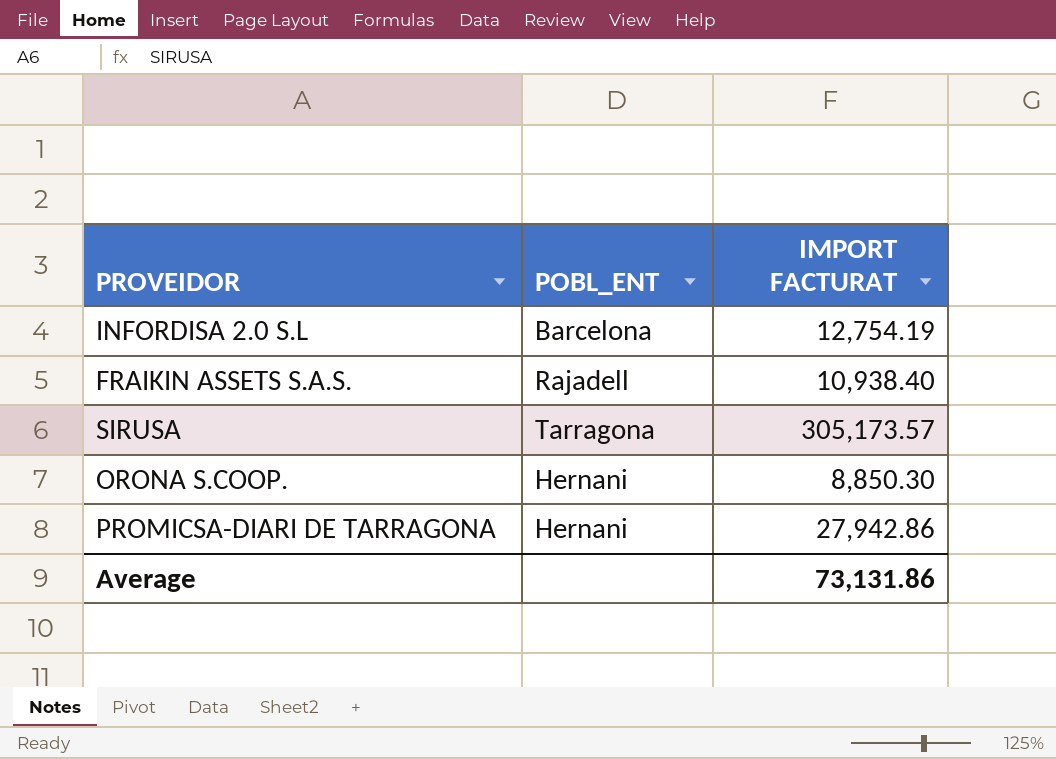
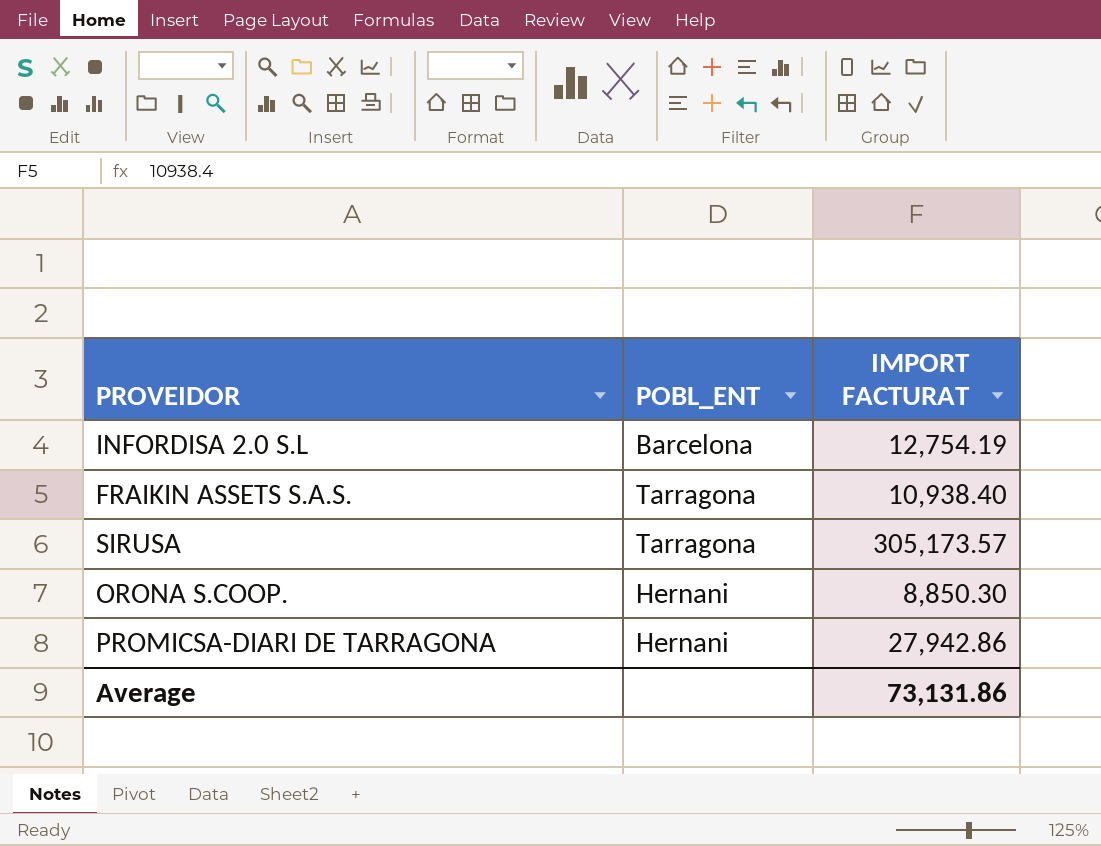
FRAIKIN ASSETS S.A.S. | POBL_ENT: Rajadell -> Tarragona

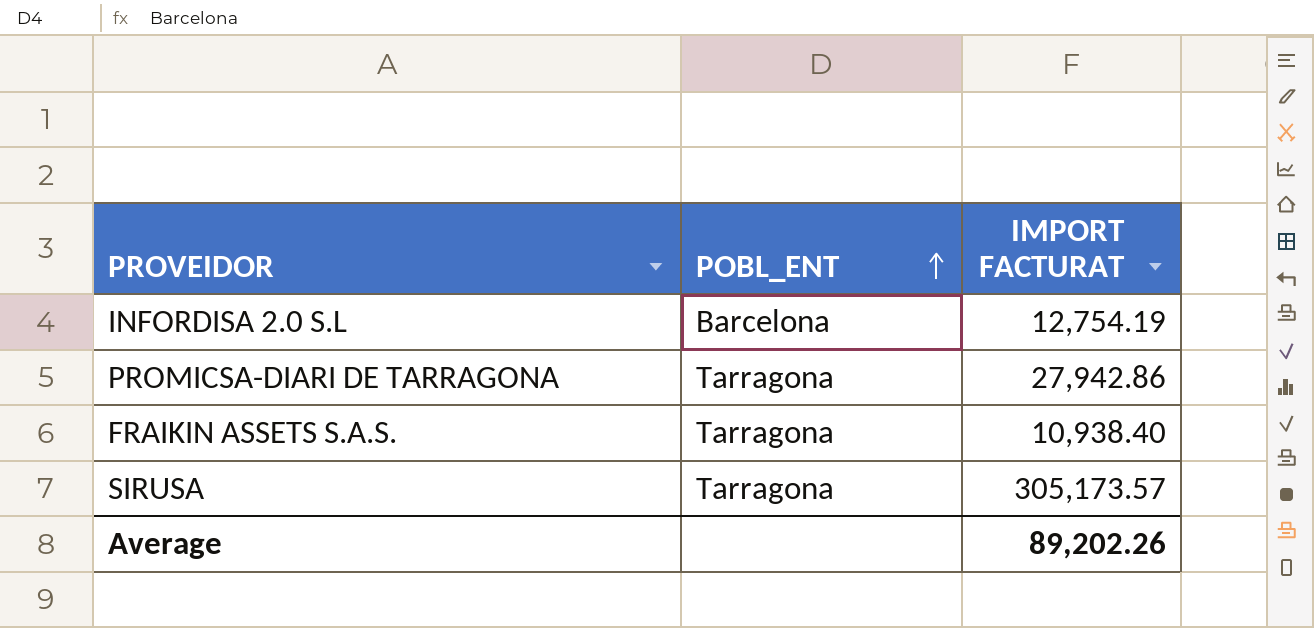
row order: none -> POBL_ENT ascending
row ORONA S.COOP.: Hernani | 8,850.30 -> none
PROMICSA-DIARI DE TARRAGONA | POBL_ENT: Hernani -> Tarragona
Average | IMPORT FACTURAT: 73,131.86 -> 89,202.26

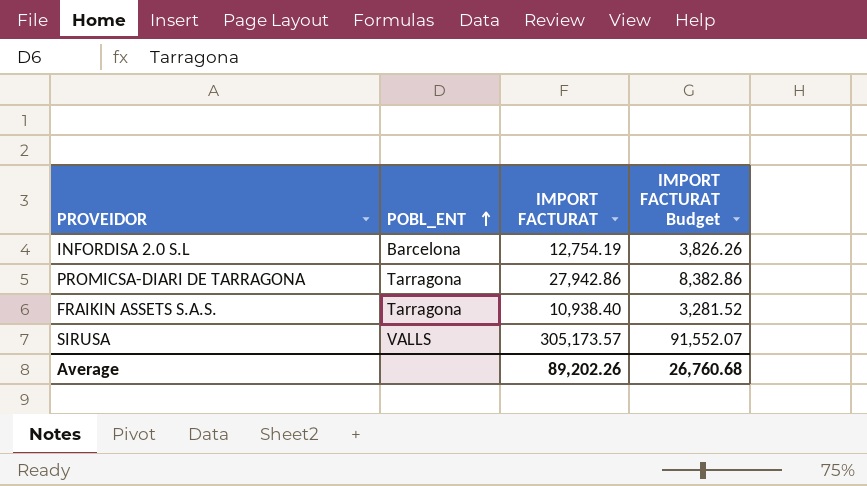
column IMPORT FACTURAT Budget | formula: none -> [IMPORT FACTURAT] * 0.3
SIRUSA | POBL_ENT: Tarragona -> VALLS

